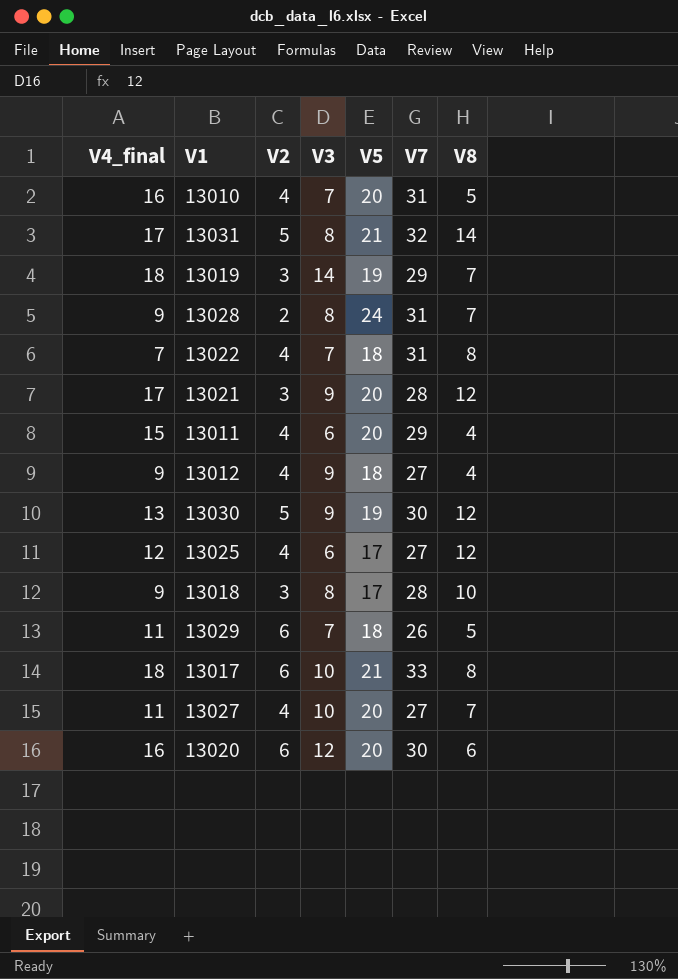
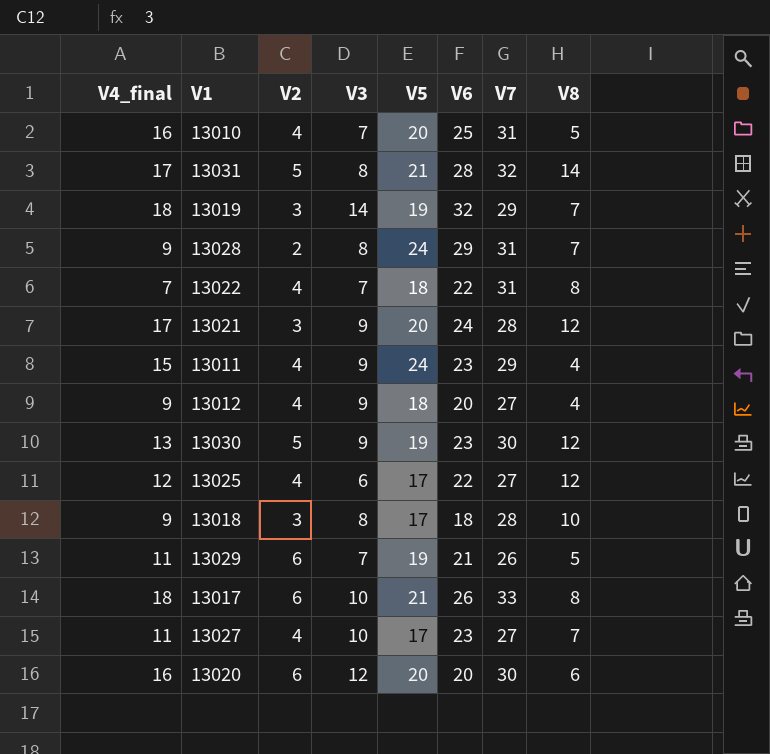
column V6 | position: none -> 6
13011 | V3: 6 -> 9
13011 | V5: 20 -> 24
13029 | V5: 18 -> 19
13027 | V5: 20 -> 17

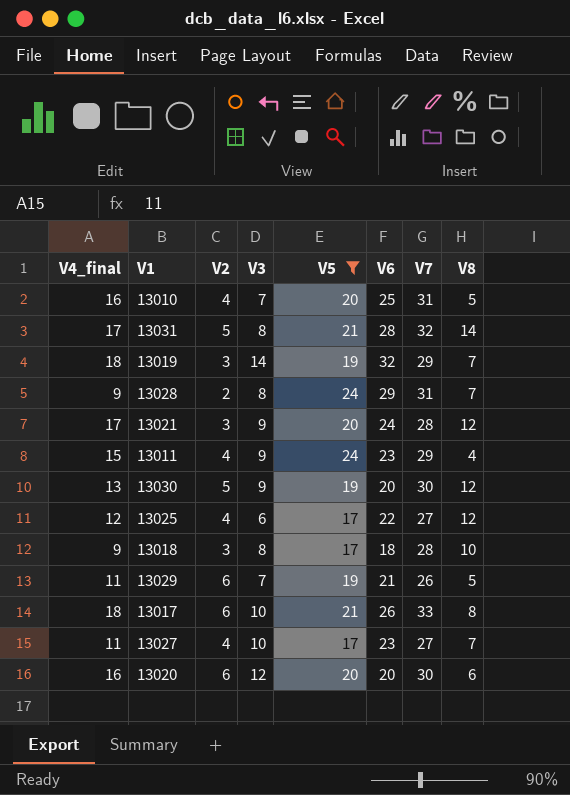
filter: none -> V5 != 18
13030 | V6: 23 -> 20

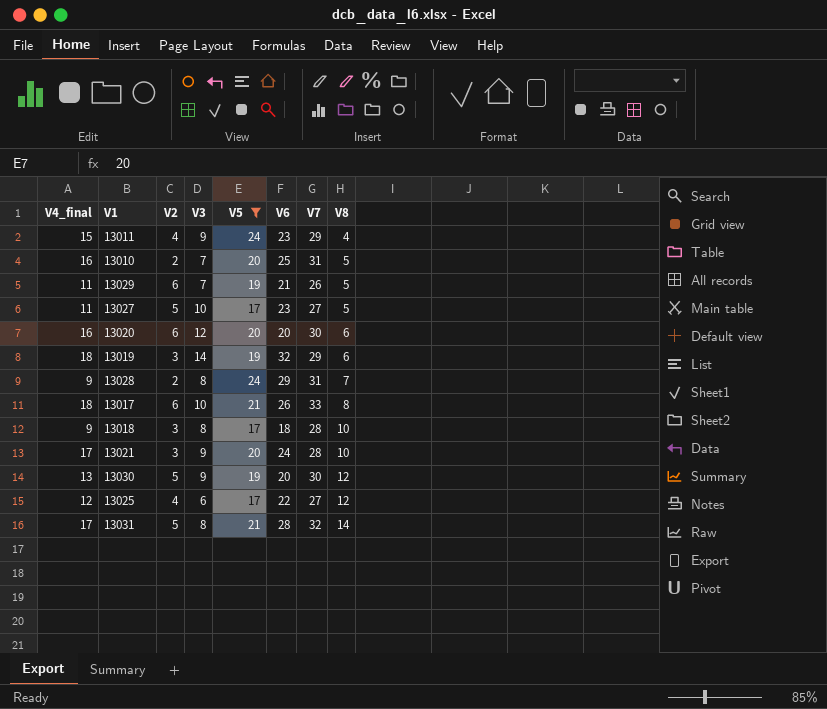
row order: none -> V8 ascending
13010 | V2: 4 -> 2
13027 | V2: 4 -> 5
13027 | V8: 7 -> 5
13019 | V8: 7 -> 6
13021 | V8: 12 -> 10

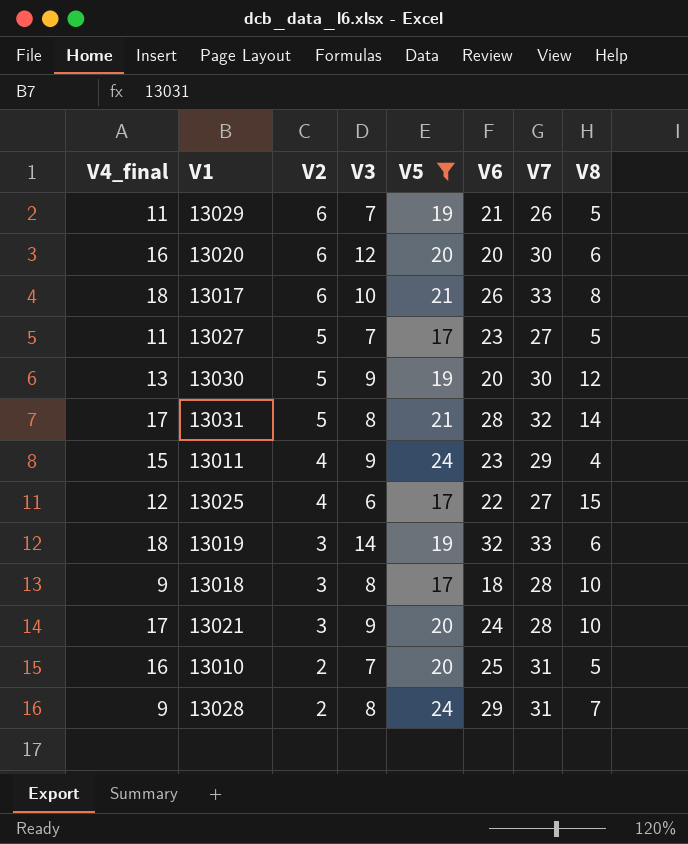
row order: V8 ascending -> V2 descending
13027 | V3: 10 -> 7
13025 | V8: 12 -> 15
13019 | V7: 29 -> 33

